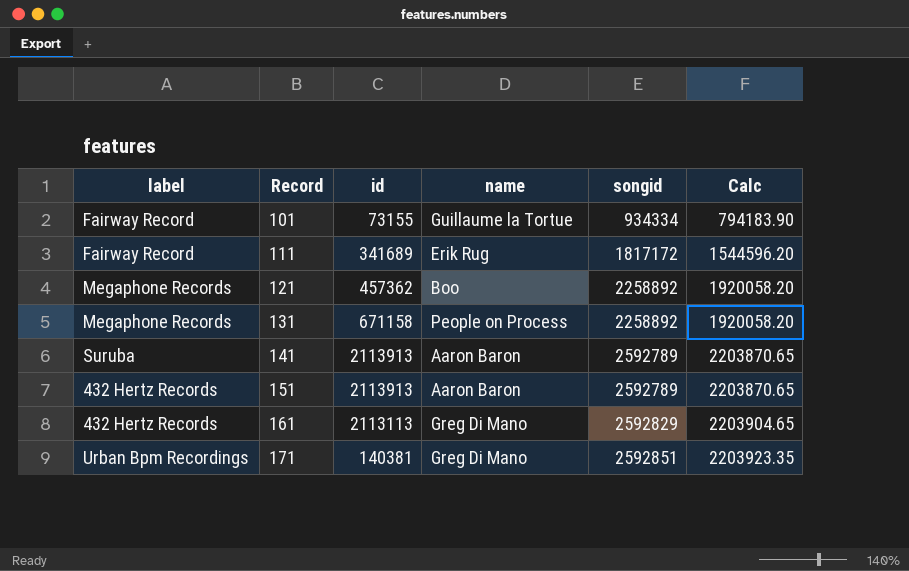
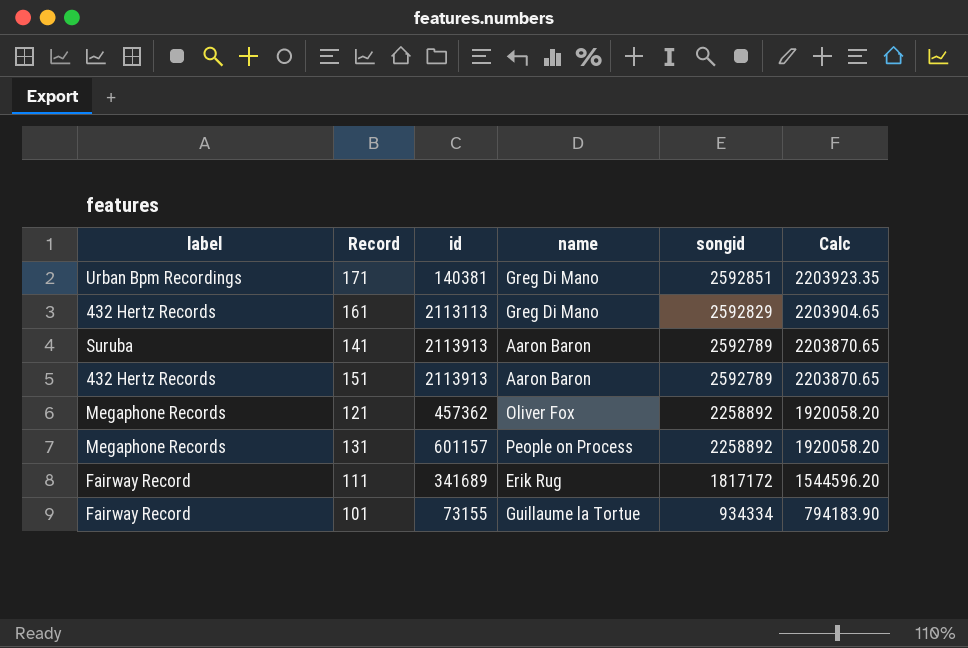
row order: Record ascending -> songid descending
121 | name: Boo -> Oliver Fox
131 | id: 671158 -> 601157

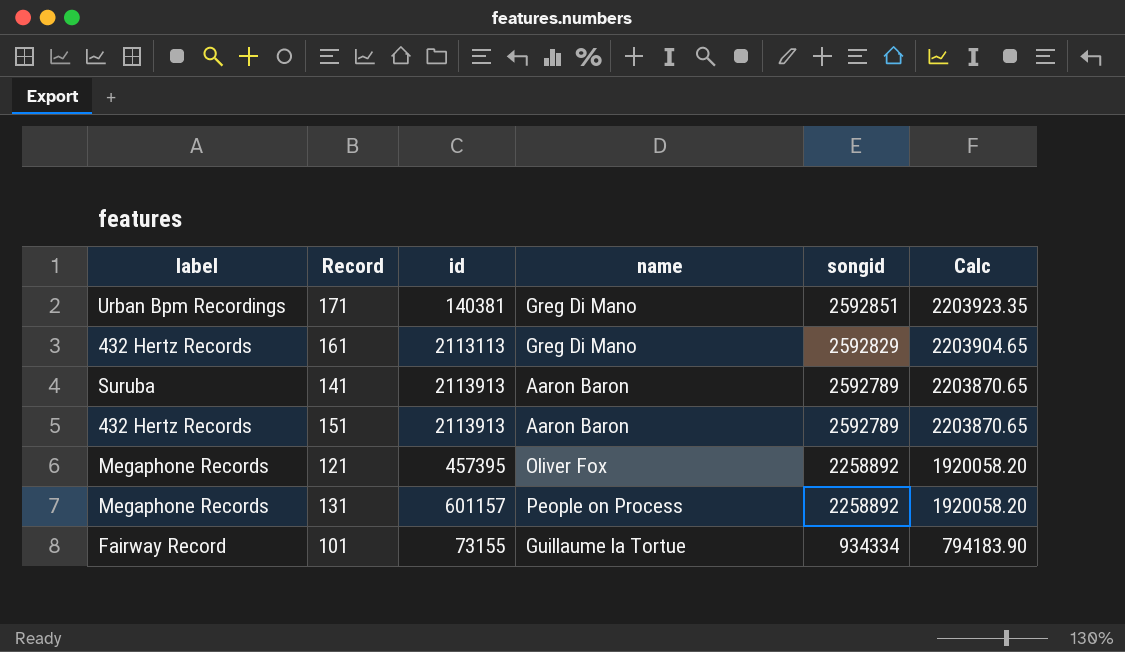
row 111: Fairway Record | 341689 | Erik Rug | 1817172 | 1544596.20 -> none
121 | id: 457362 -> 457395

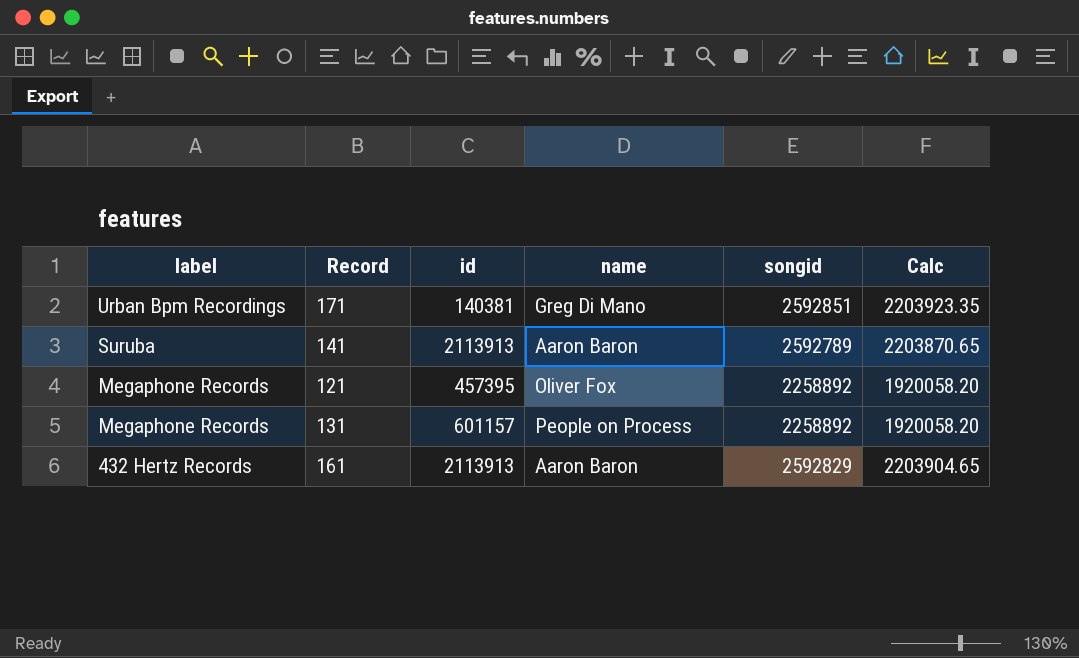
row order: songid descending -> label descending
row 151: 432 Hertz Records | 2113913 | Aaron Baron | 2592789 | 2203870.65 -> none
row 101: Fairway Record | 73155 | Guillaume la Tortue | 934334 | 794183.90 -> none
161 | id: 2113113 -> 2113913
161 | name: Greg Di Mano -> Aaron Baron

